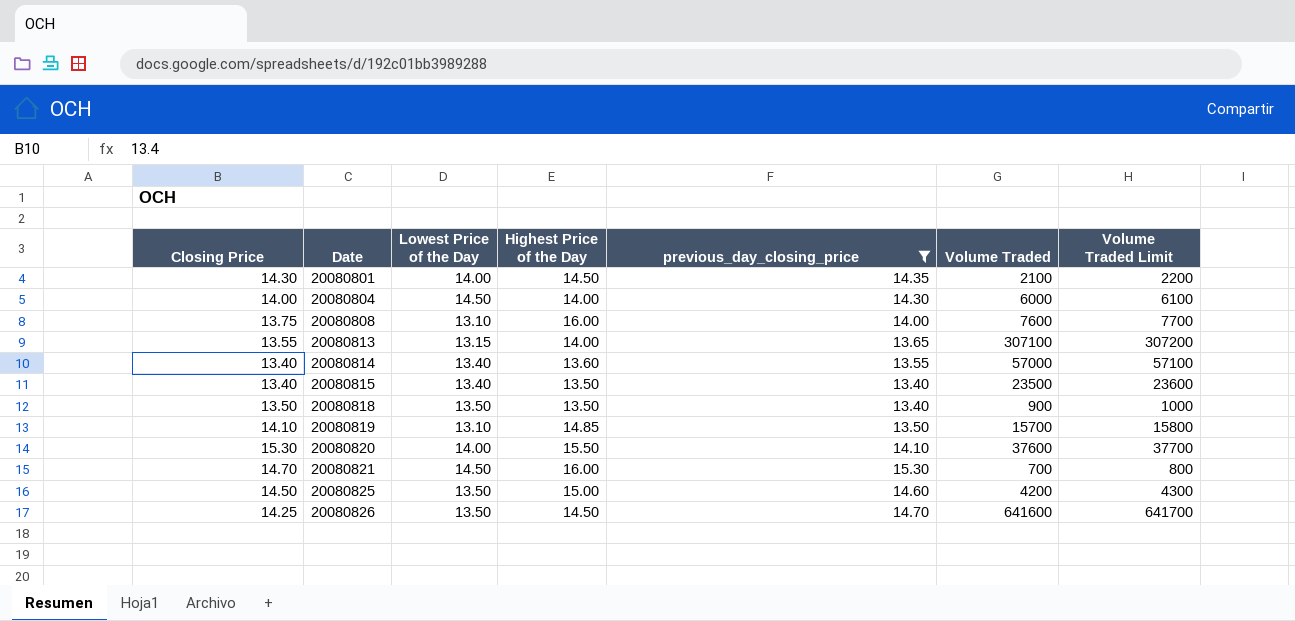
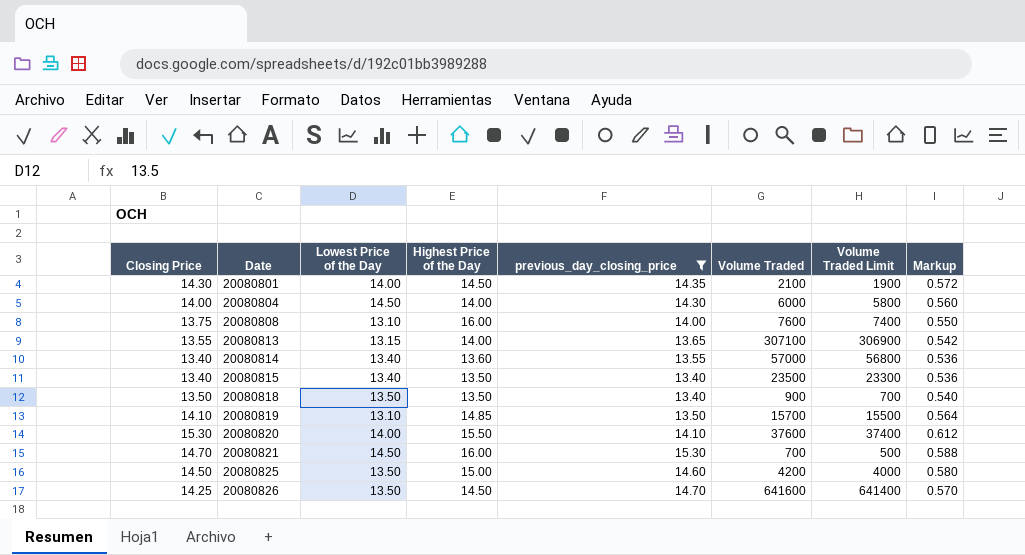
column Volume Traded Limit | formula: [Volume Traded] + 100 -> [Volume Traded] - 200
column Markup | formula: none -> [Closing Price] * 0.04

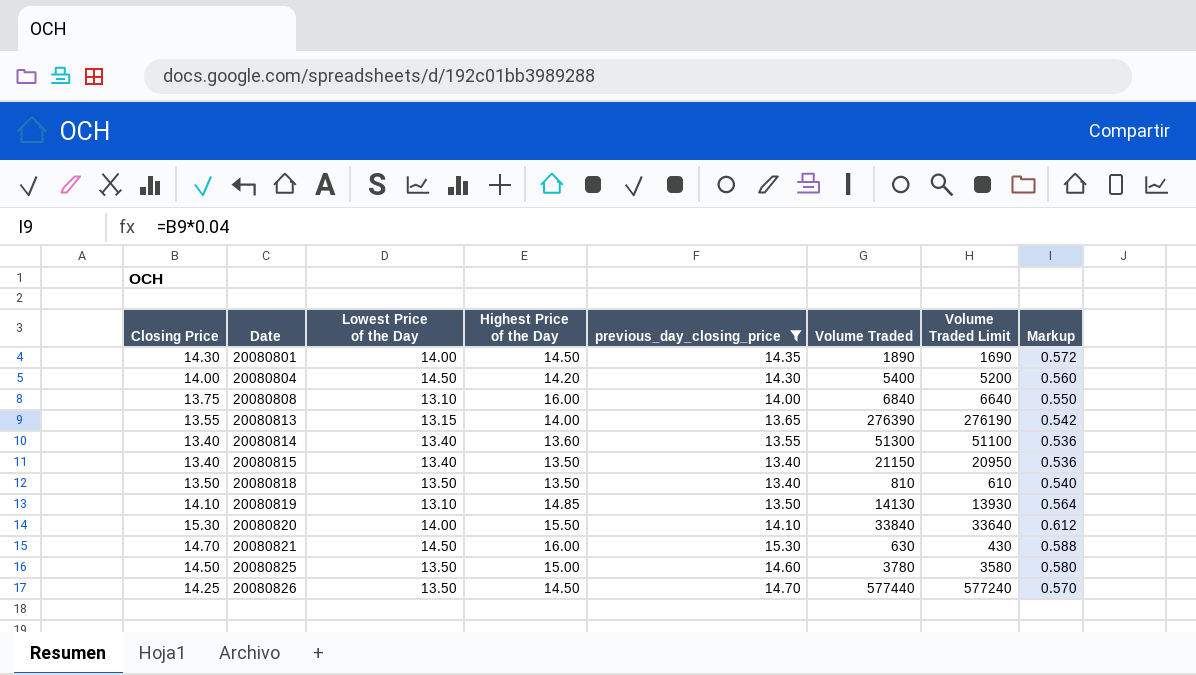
20080801 | Volume Traded: 2100 -> 1890
20080801 | Volume Traded Limit: 1900 -> 1690
20080804 | Highest Price of the Day: 14.00 -> 14.20
20080804 | Volume Traded: 6000 -> 5400
20080804 | Volume Traded Limit: 5800 -> 5200
20080808 | Volume Traded: 7600 -> 6840
20080808 | Volume Traded Limit: 7400 -> 6640
20080813 | Volume Traded: 307100 -> 276390
20080813 | Volume Traded Limit: 306900 -> 276190
20080814 | Volume Traded: 57000 -> 51300
20080814 | Volume Traded Limit: 56800 -> 51100
20080815 | Volume Traded: 23500 -> 21150
20080815 | Volume Traded Limit: 23300 -> 20950
20080818 | Volume Traded: 900 -> 810
20080818 | Volume Traded Limit: 700 -> 610
20080819 | Volume Traded: 15700 -> 14130
20080819 | Volume Traded Limit: 15500 -> 13930
20080820 | Volume Traded: 37600 -> 33840
20080820 | Volume Traded Limit: 37400 -> 33640
20080821 | Volume Traded: 700 -> 630
20080821 | Volume Traded Limit: 500 -> 430
20080825 | Volume Traded: 4200 -> 3780
20080825 | Volume Traded Limit: 4000 -> 3580
20080826 | Volume Traded: 641600 -> 577440
20080826 | Volume Traded Limit: 641400 -> 577240

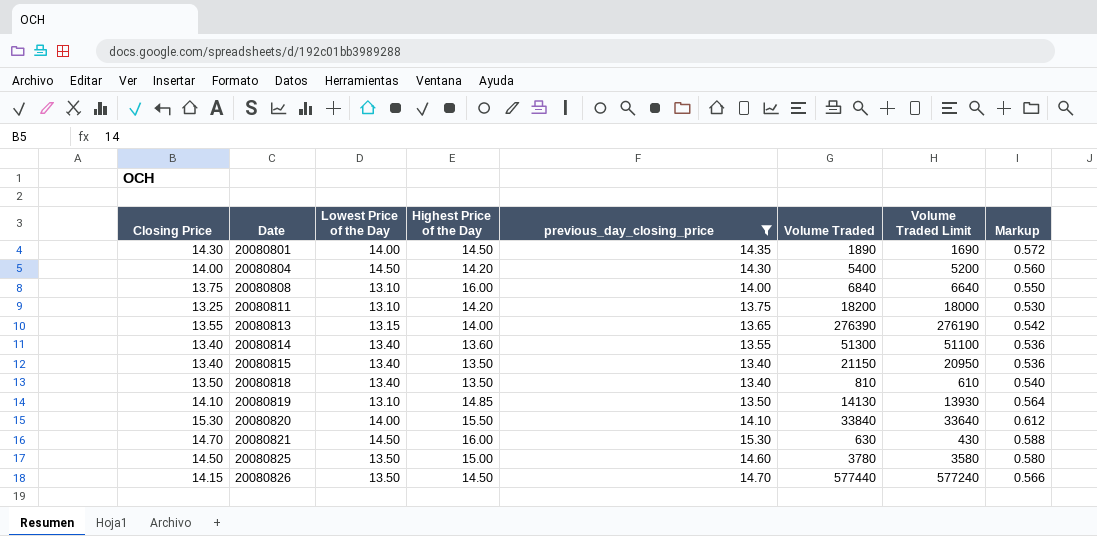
row 20080811: none -> 13.25 | 13.10 | 14.20 | 13.75 | 18200 | 18000 | 0.530
20080818 | Lowest Price of the Day: 13.50 -> 13.40
20080826 | Closing Price: 14.25 -> 14.15
20080826 | Markup: 0.570 -> 0.566

